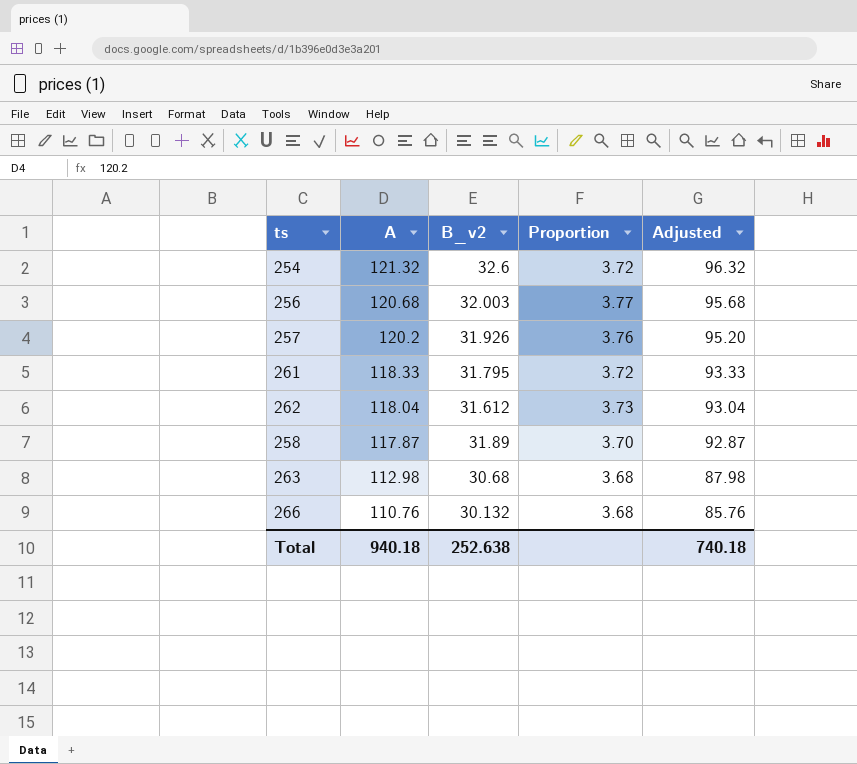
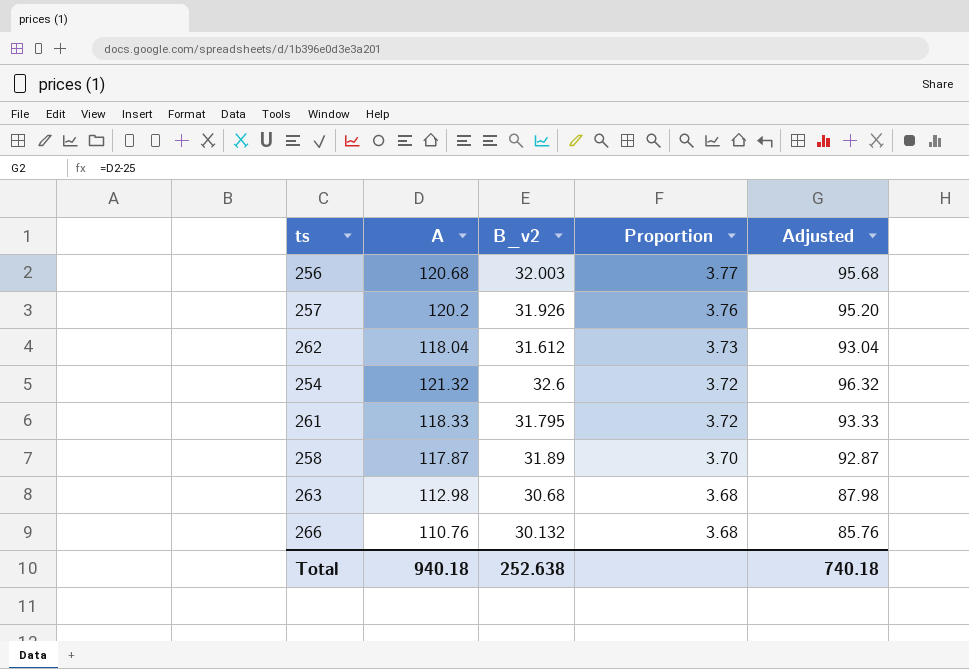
row order: A descending -> Proportion descending

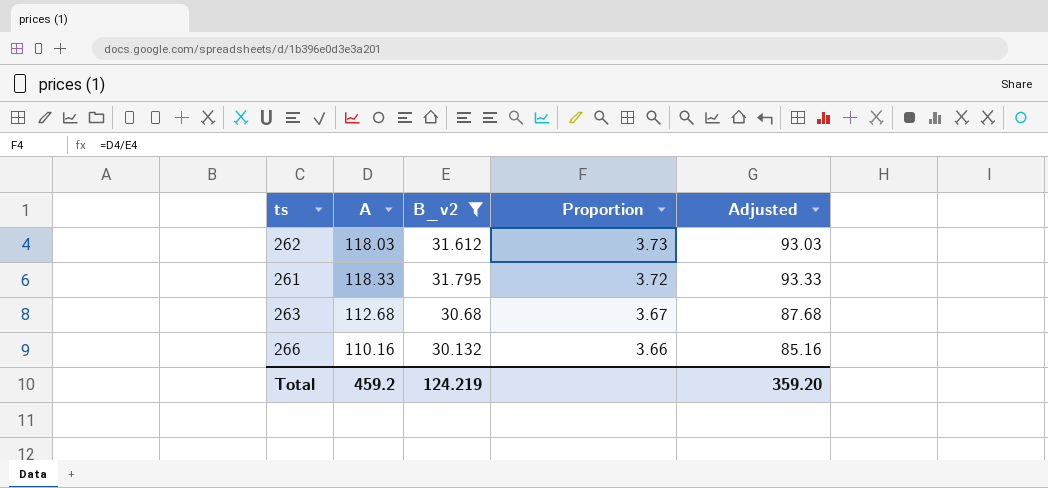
filter: none -> B_v2 <= 31.795
262 | A: 118.04 -> 118.03
262 | Adjusted: 93.04 -> 93.03
263 | A: 112.98 -> 112.68
263 | Proportion: 3.68 -> 3.67
263 | Adjusted: 87.98 -> 87.68
266 | A: 110.76 -> 110.16
266 | Proportion: 3.68 -> 3.66
266 | Adjusted: 85.76 -> 85.16
Total | A: 940.18 -> 459.2
Total | B_v2: 252.638 -> 124.219
Total | Adjusted: 740.18 -> 359.20

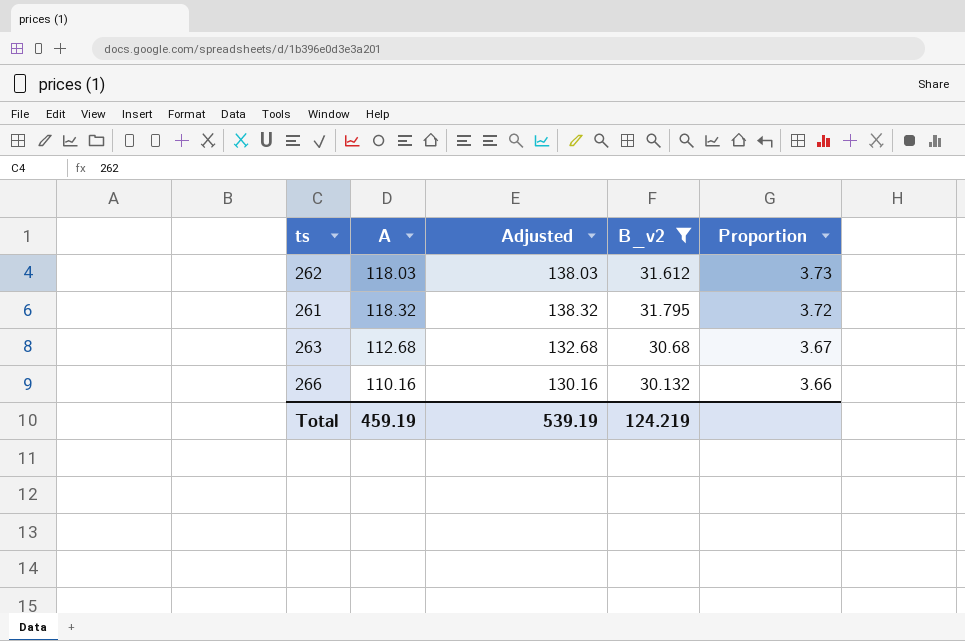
column Adjusted | formula: [A] - 25 -> [A] + 20
column Adjusted | position: 5 -> 3
261 | A: 118.33 -> 118.32
Total | A: 459.2 -> 459.19
Total | Adjusted: 359.20 -> 539.19

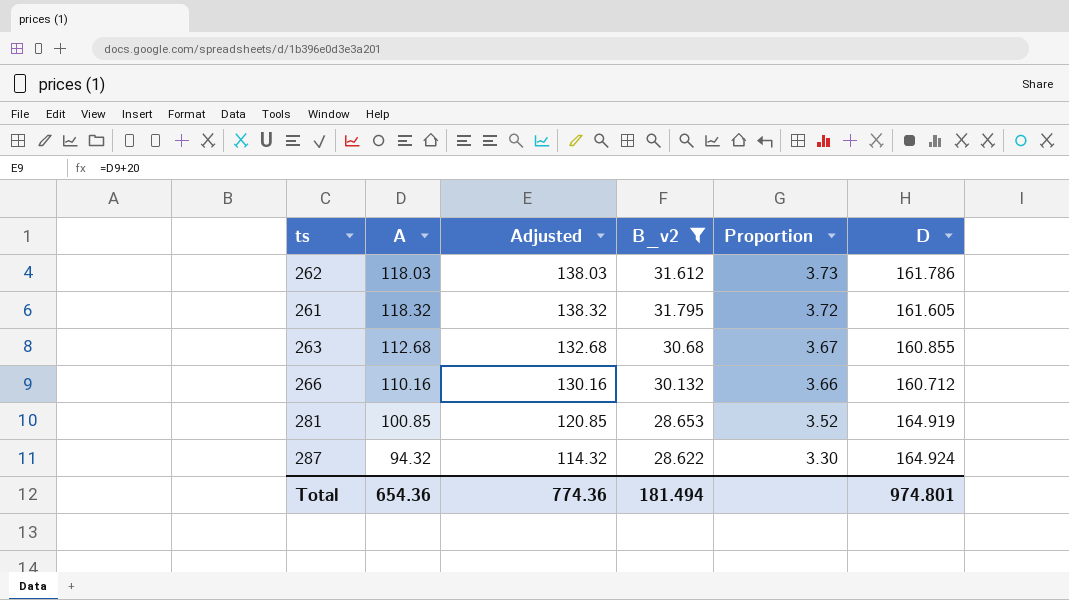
column D | position: none -> 6
row 281: none -> 100.85 | 120.85 | 28.653 | 3.52 | 164.919
row 287: none -> 94.32 | 114.32 | 28.622 | 3.30 | 164.924
Total | A: 459.19 -> 654.36
Total | Adjusted: 539.19 -> 774.36
Total | B_v2: 124.219 -> 181.494

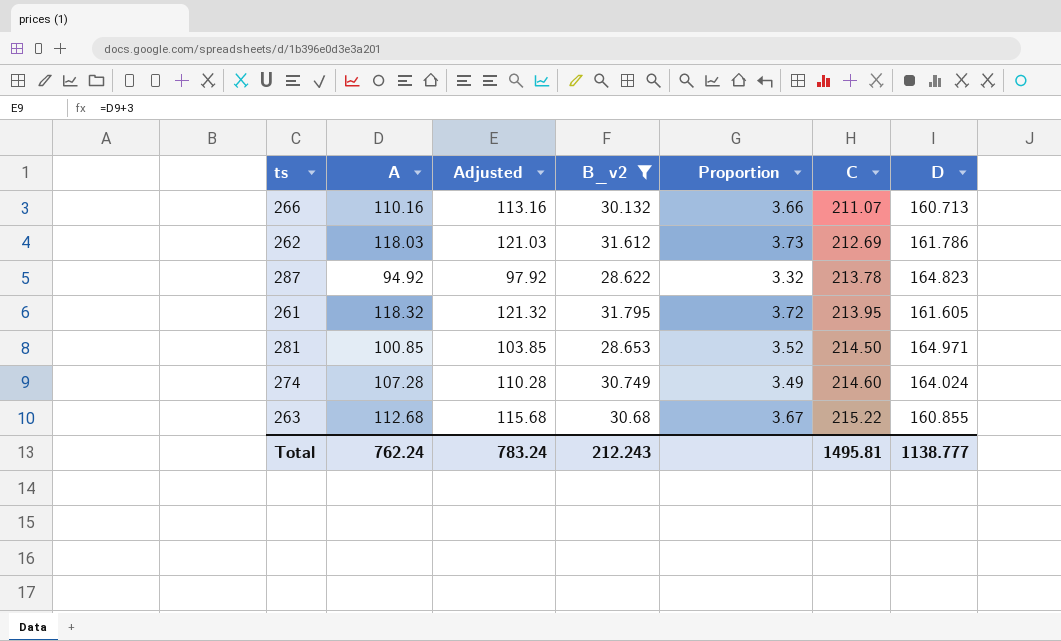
row order: Proportion descending -> C ascending
column Adjusted | formula: [A] + 20 -> [A] + 3
column C | position: none -> 6
266 | D: 160.712 -> 160.713
287 | A: 94.32 -> 94.92
287 | Proportion: 3.30 -> 3.32
287 | D: 164.924 -> 164.823
281 | D: 164.919 -> 164.971
row 274: none -> 107.28 | 110.28 | 30.749 | 3.49 | 214.60 | 164.024
Total | A: 654.36 -> 762.24
Total | Adjusted: 774.36 -> 783.24
Total | B_v2: 181.494 -> 212.243
Total | D: 974.801 -> 1138.777

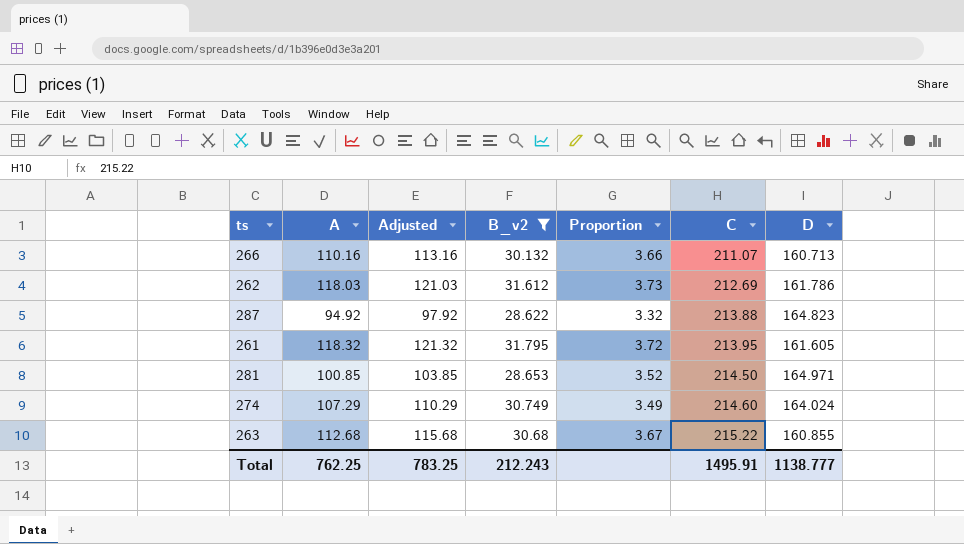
287 | C: 213.78 -> 213.88
274 | A: 107.28 -> 107.29
274 | Adjusted: 110.28 -> 110.29
Total | A: 762.24 -> 762.25
Total | Adjusted: 783.24 -> 783.25
Total | C: 1495.81 -> 1495.91

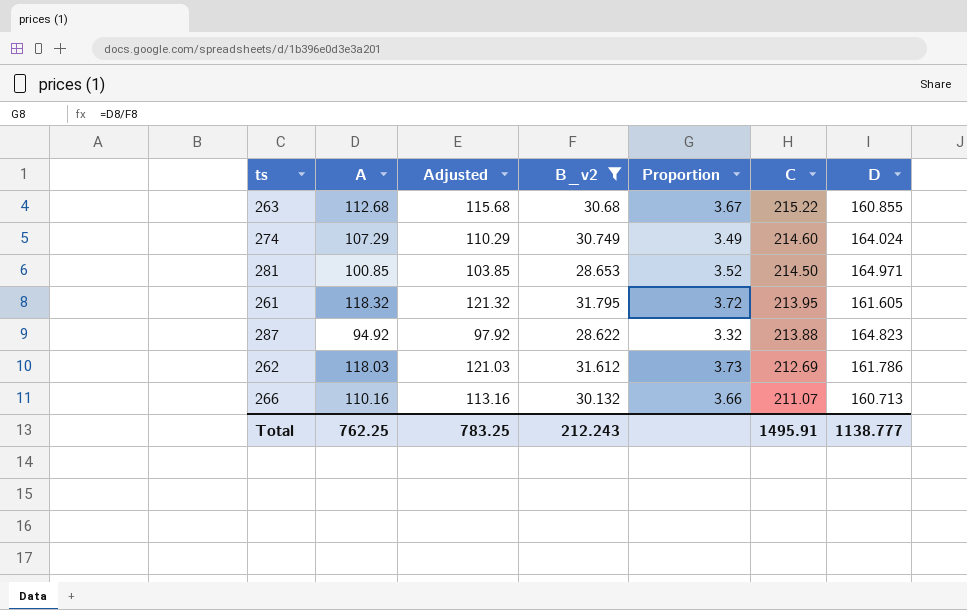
row order: C ascending -> C descending

